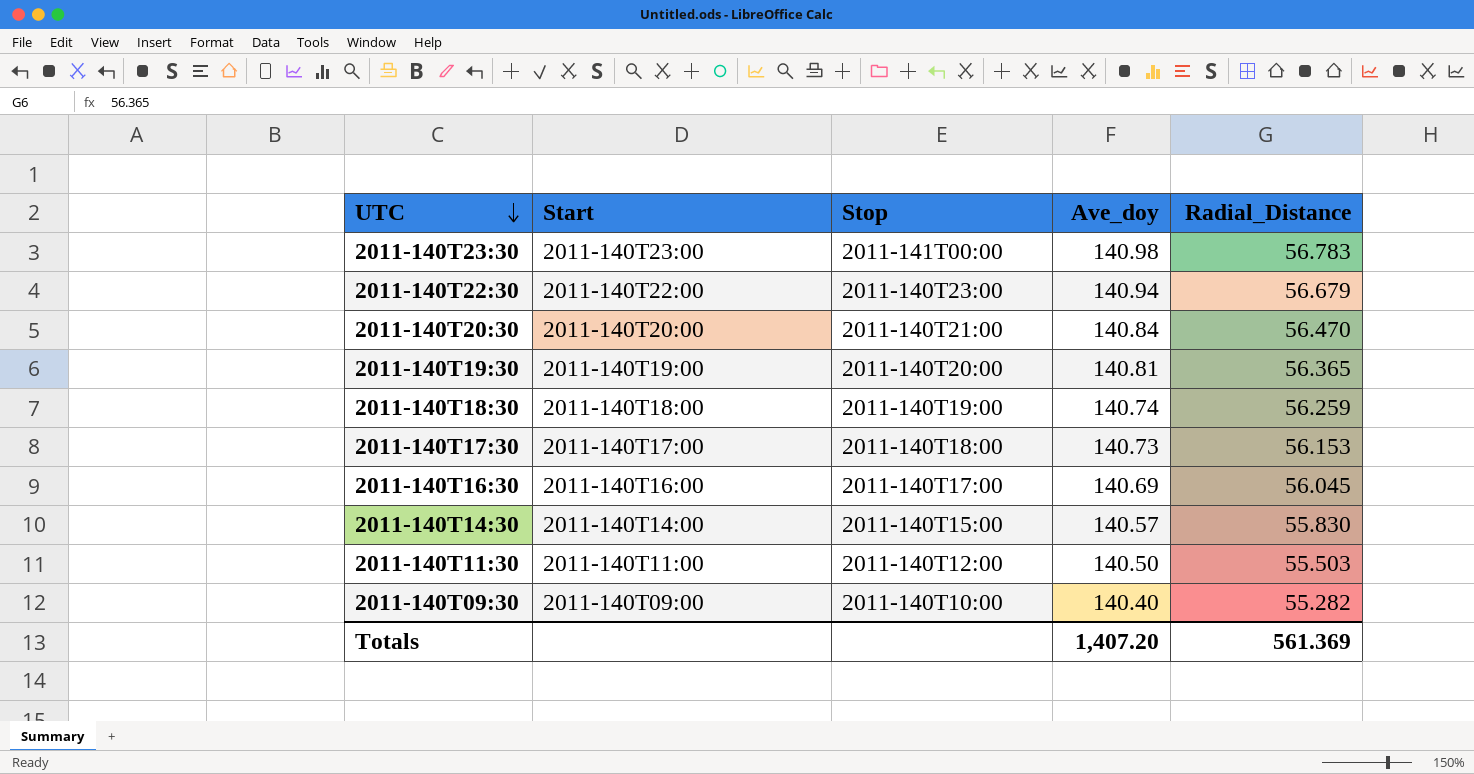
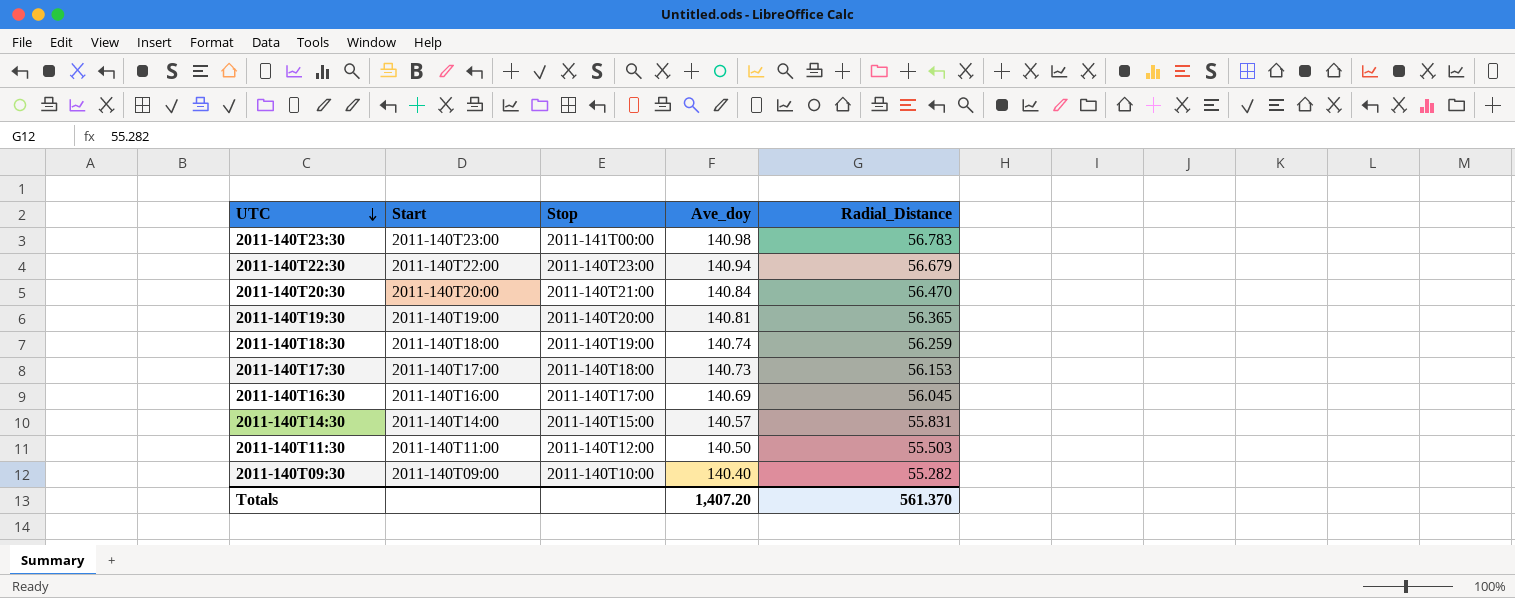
2011-140T14:30 | Radial_Distance: 55.830 -> 55.831
Totals | Radial_Distance: 561.369 -> 561.370

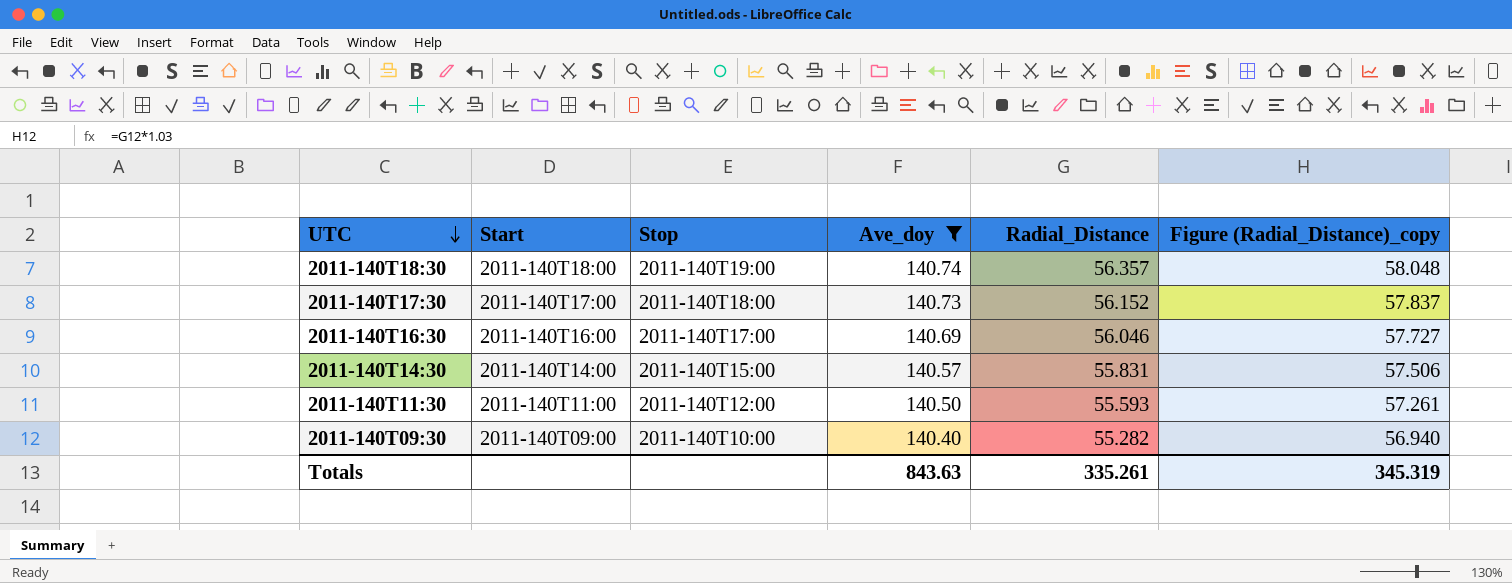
filter: none -> Ave_doy <= 140.74
column Figure (Radial_Distance)_copy | formula: none -> [Radial_Distance] * 1.03
2011-140T18:30 | Radial_Distance: 56.259 -> 56.357
2011-140T17:30 | Radial_Distance: 56.153 -> 56.152
2011-140T16:30 | Radial_Distance: 56.045 -> 56.046
2011-140T11:30 | Radial_Distance: 55.503 -> 55.593
Totals | Ave_doy: 1,407.20 -> 843.63
Totals | Radial_Distance: 561.370 -> 335.261

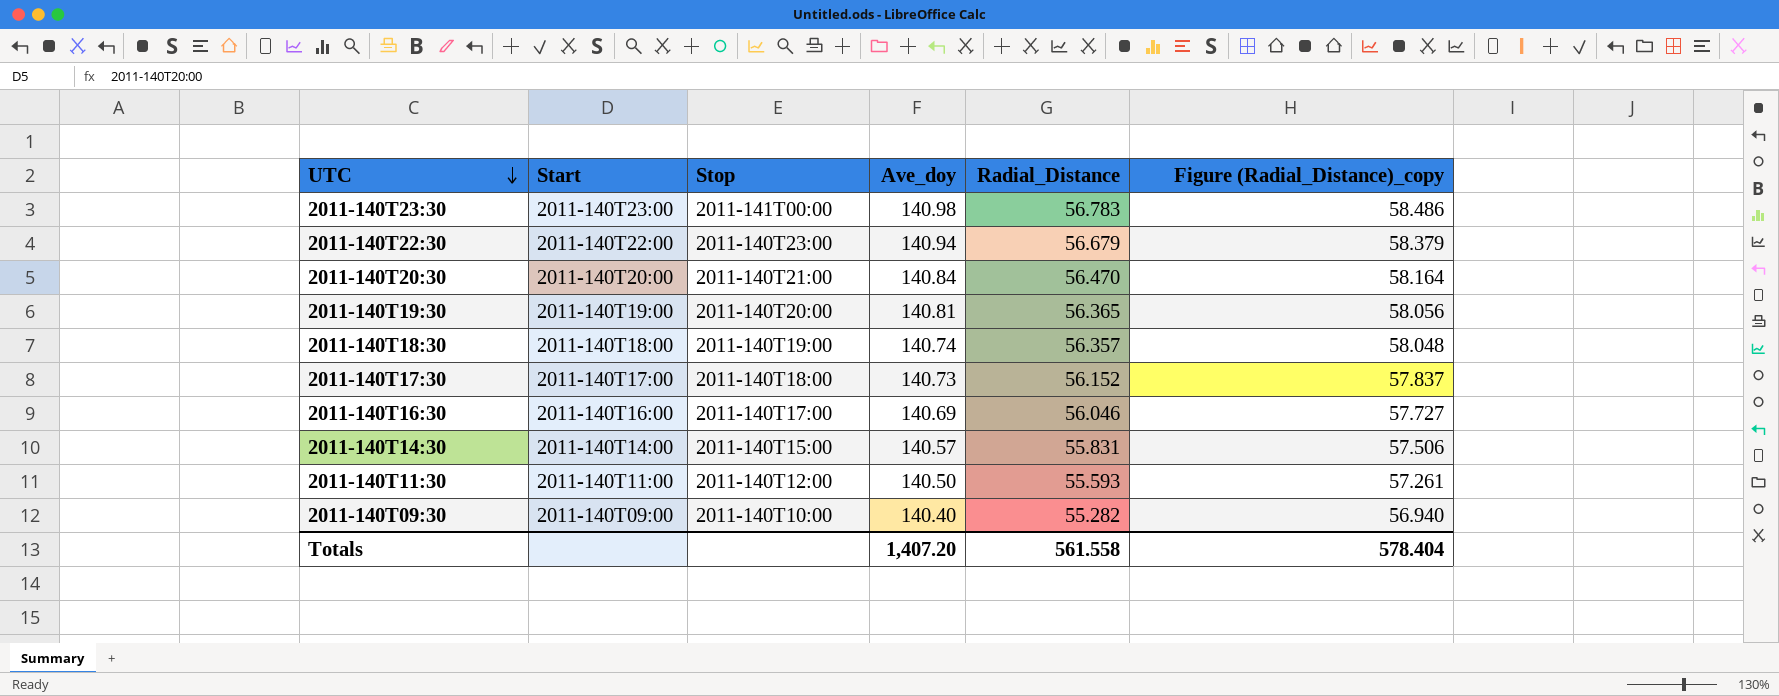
filter: Ave_doy <= 140.74 -> none
Totals | Ave_doy: 843.63 -> 1,407.20
Totals | Radial_Distance: 335.261 -> 561.558
Totals | Figure (Radial_Distance)_copy: 345.319 -> 578.404

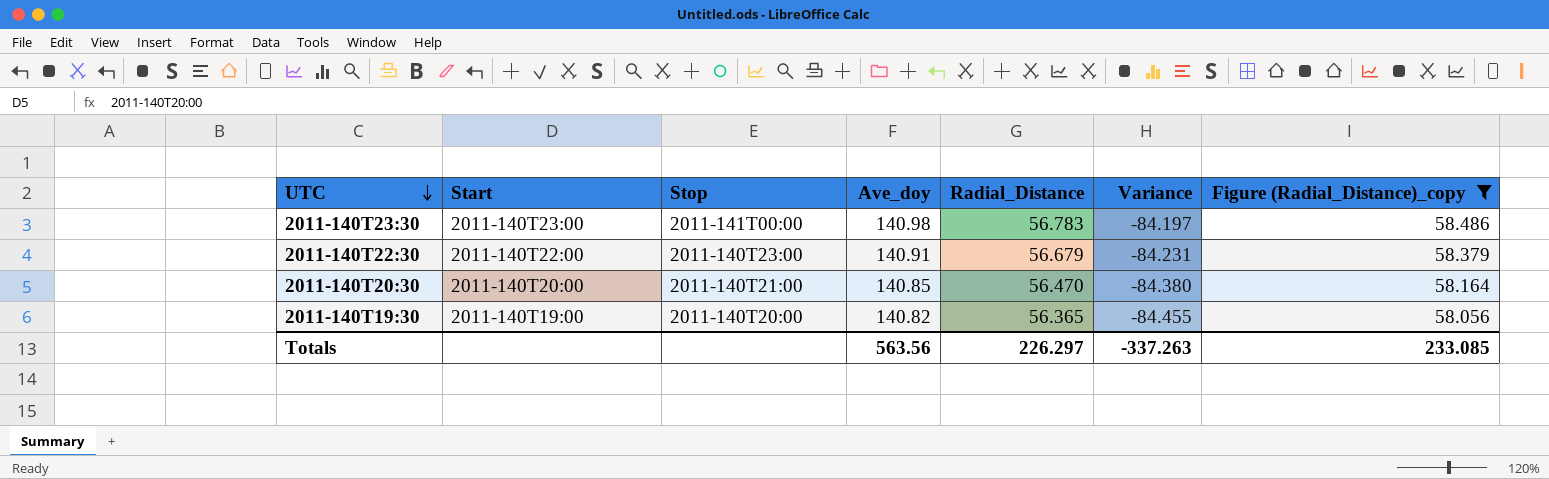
filter: none -> Figure (Radial_Distance)_copy >= 58.056
column Variance | formula: none -> [Radial_Distance] - [Ave_doy]
2011-140T22:30 | Ave_doy: 140.94 -> 140.91
2011-140T20:30 | Ave_doy: 140.84 -> 140.85
2011-140T19:30 | Ave_doy: 140.81 -> 140.82
Totals | Ave_doy: 1,407.20 -> 563.56
Totals | Radial_Distance: 561.558 -> 226.297
Totals | Figure (Radial_Distance)_copy: 578.404 -> 233.085

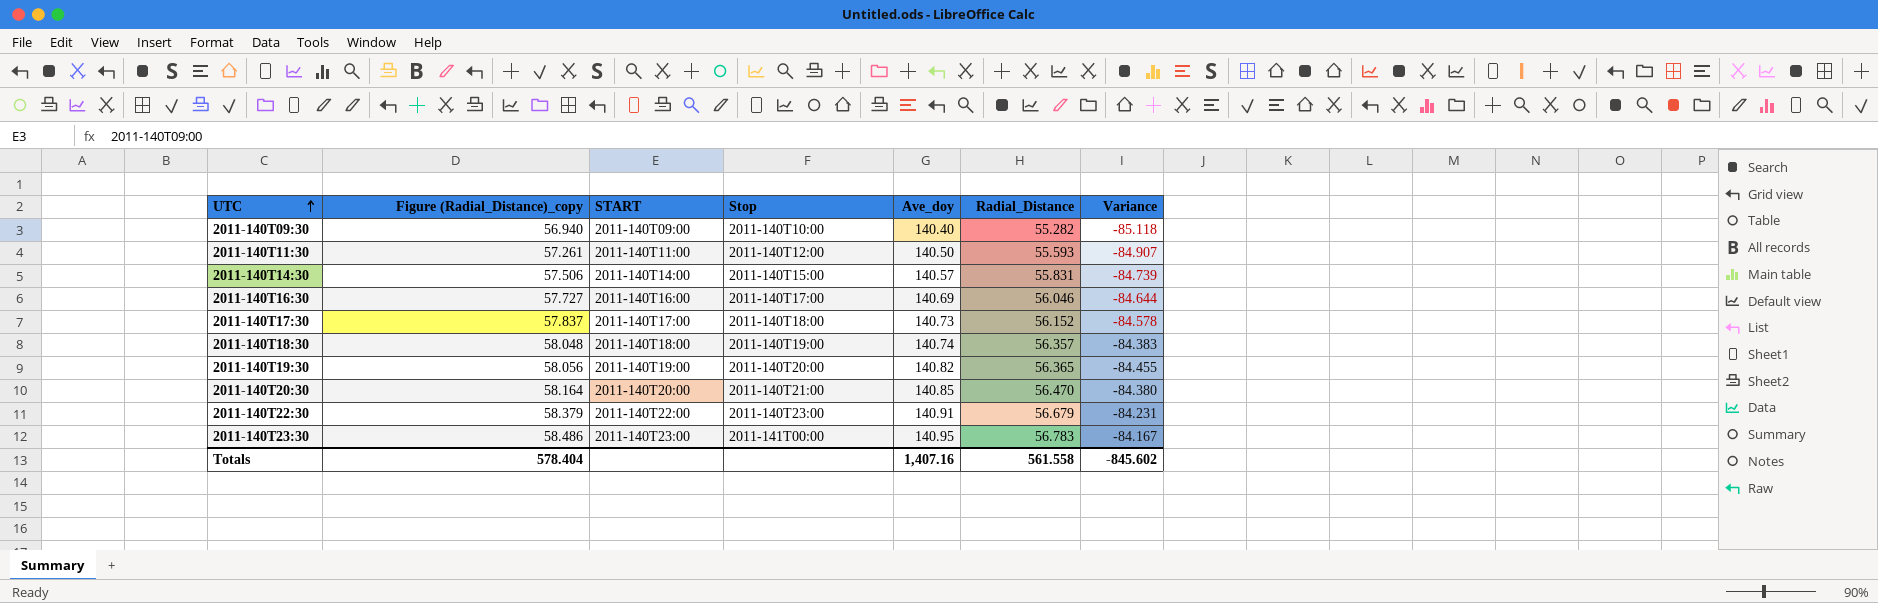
filter: Figure (Radial_Distance)_copy >= 58.056 -> none
row order: UTC descending -> UTC ascending
column Figure (Radial_Distance)_copy | position: 7 -> 2
column name: Start -> START
2011-140T23:30 | Ave_doy: 140.98 -> 140.95
2011-140T23:30 | Variance: -84.197 -> -84.167
Totals | Figure (Radial_Distance)_copy: 233.085 -> 578.404
Totals | Ave_doy: 563.56 -> 1,407.16
Totals | Radial_Distance: 226.297 -> 561.558
Totals | Variance: -337.263 -> -845.602

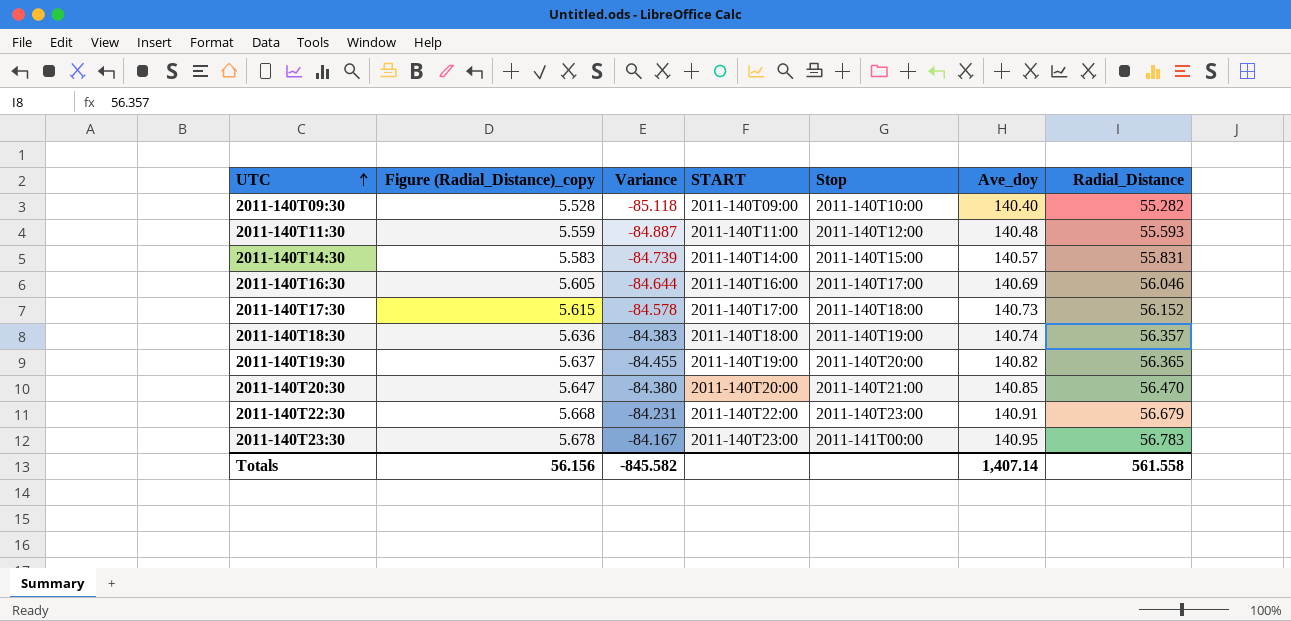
column Figure (Radial_Distance)_copy | formula: [Radial_Distance] * 1.03 -> [Radial_Distance] * 0.1
column Variance | position: 7 -> 3
2011-140T11:30 | Variance: -84.907 -> -84.887
2011-140T11:30 | Ave_doy: 140.50 -> 140.48
Totals | Figure (Radial_Distance)_copy: 578.404 -> 56.156
Totals | Variance: -845.602 -> -845.582
Totals | Ave_doy: 1,407.16 -> 1,407.14

